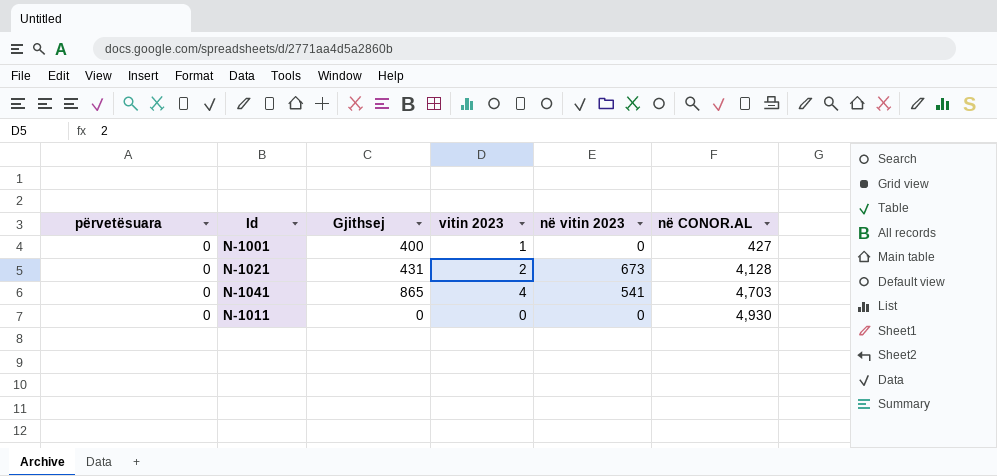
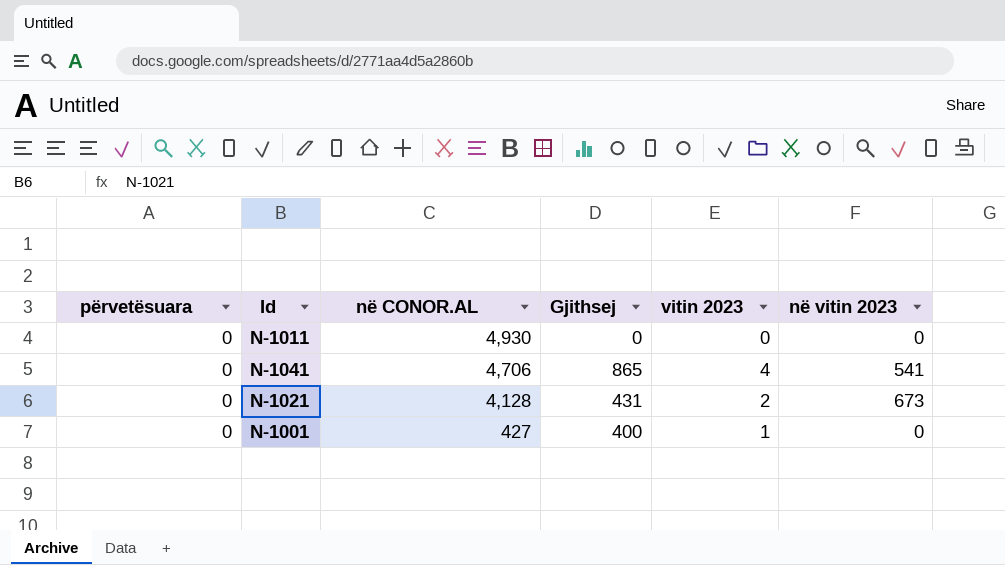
row order: në CONOR.AL ascending -> në CONOR.AL descending
column në CONOR.AL | position: 6 -> 3
N-1041 | në CONOR.AL: 4,703 -> 4,706

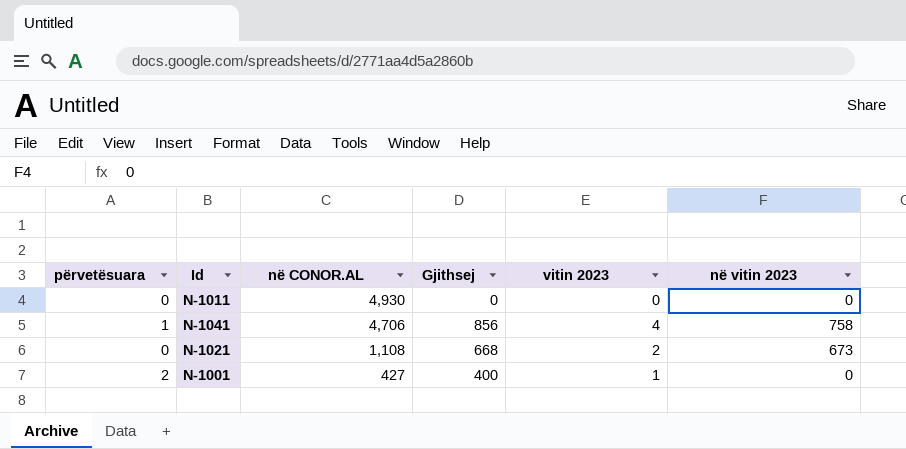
N-1041 | përvetësuara: 0 -> 1
N-1041 | Gjithsej: 865 -> 856
N-1041 | në vitin 2023: 541 -> 758
N-1021 | në CONOR.AL: 4,128 -> 1,108
N-1021 | Gjithsej: 431 -> 668
N-1001 | përvetësuara: 0 -> 2

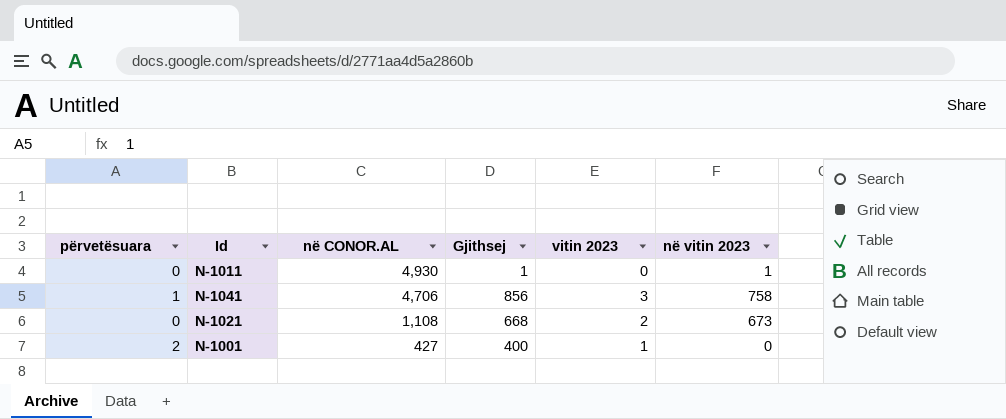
N-1011 | Gjithsej: 0 -> 1
N-1011 | në vitin 2023: 0 -> 1
N-1041 | vitin 2023: 4 -> 3

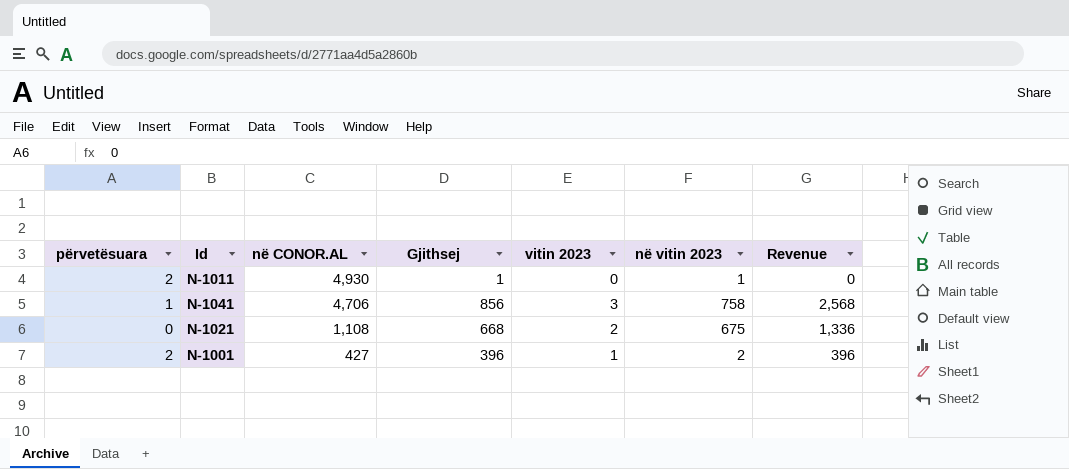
column Revenue | formula: none -> [Gjithsej] * [vitin 2023]
N-1011 | përvetësuara: 0 -> 2
N-1021 | në vitin 2023: 673 -> 675
N-1001 | Gjithsej: 400 -> 396
N-1001 | në vitin 2023: 0 -> 2

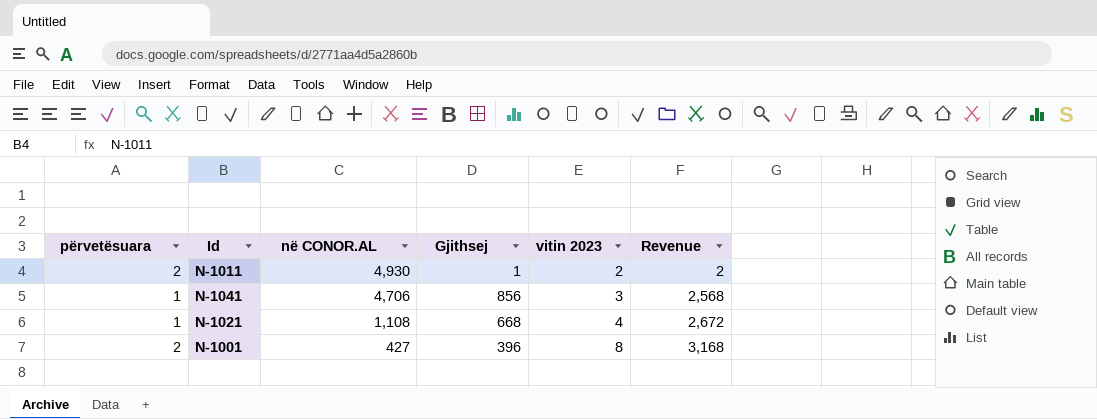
column në vitin 2023 | position: 6 -> none
N-1011 | vitin 2023: 0 -> 2
N-1011 | Revenue: 0 -> 2
N-1021 | përvetësuara: 0 -> 1
N-1021 | vitin 2023: 2 -> 4
N-1021 | Revenue: 1,336 -> 2,672
N-1001 | vitin 2023: 1 -> 8
N-1001 | Revenue: 396 -> 3,168

